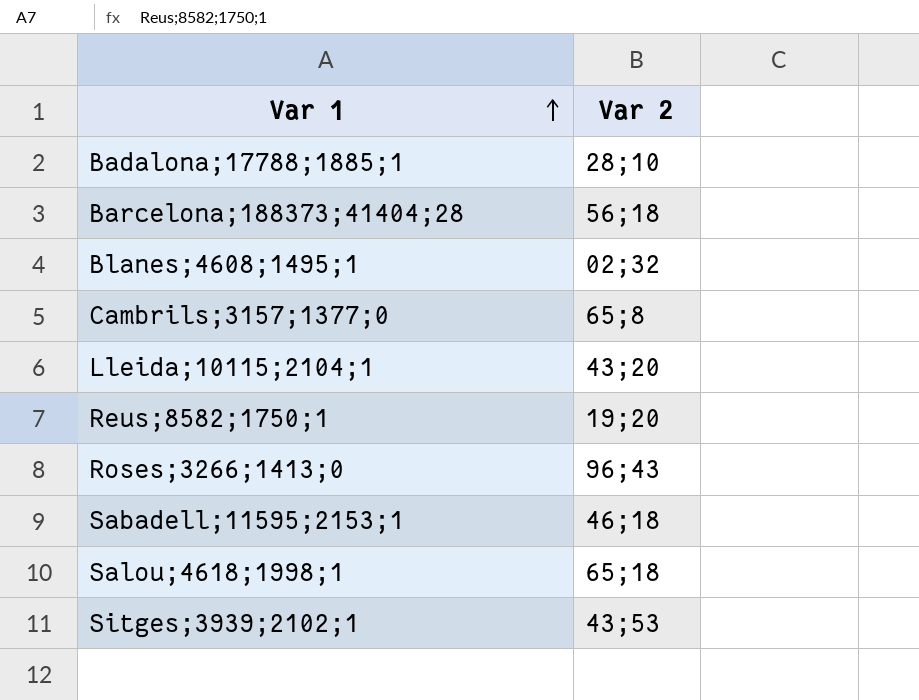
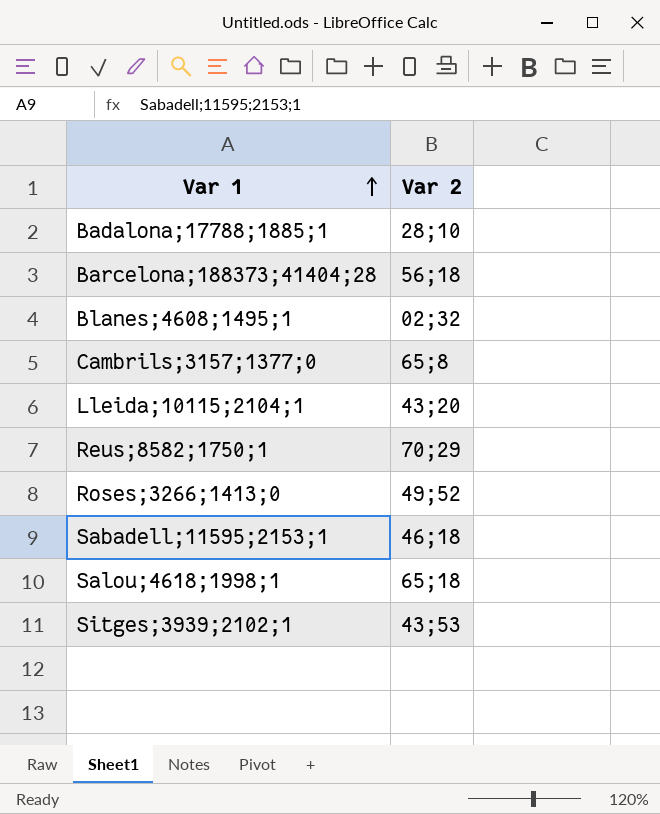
Reus;8582;1750;1 | Var 2: 19;20 -> 70;29
Roses;3266;1413;0 | Var 2: 96;43 -> 49;52

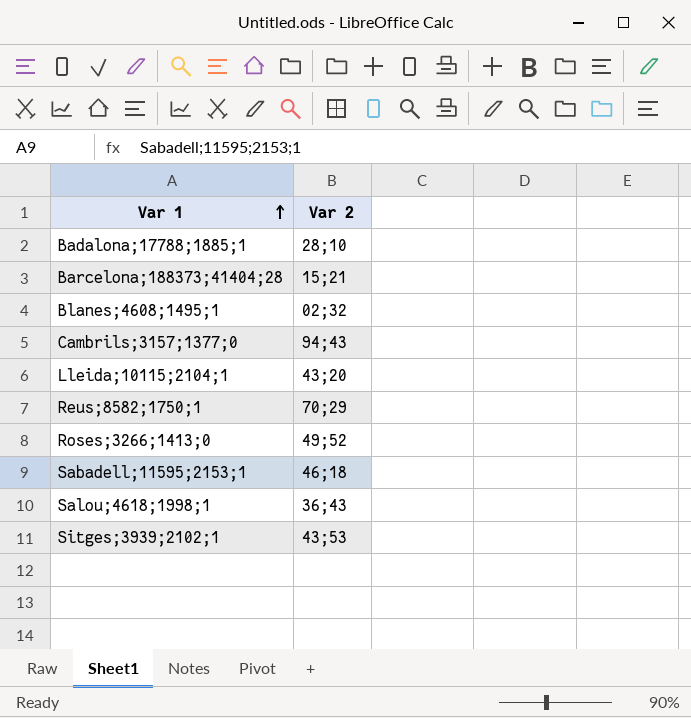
Barcelona;188373;41404;28 | Var 2: 56;18 -> 15;21
Cambrils;3157;1377;0 | Var 2: 65;8 -> 94;43
Salou;4618;1998;1 | Var 2: 65;18 -> 36;43

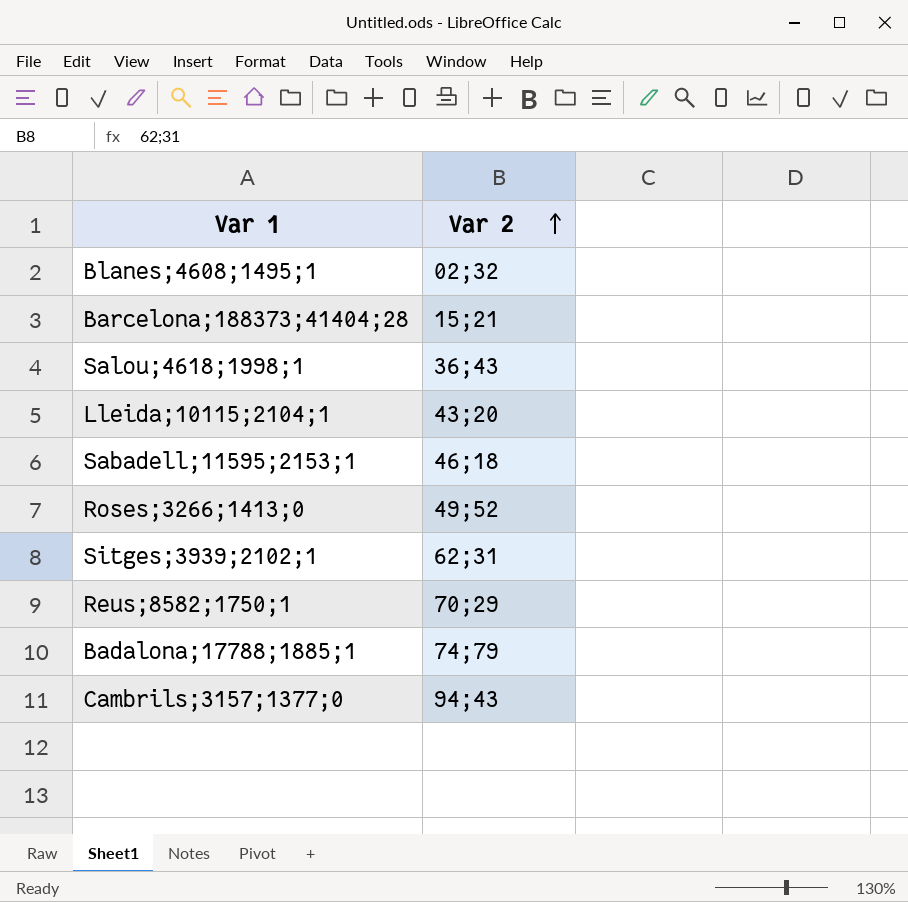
row order: Var 1 ascending -> Var 2 ascending
Sitges;3939;2102;1 | Var 2: 43;53 -> 62;31
Badalona;17788;1885;1 | Var 2: 28;10 -> 74;79

